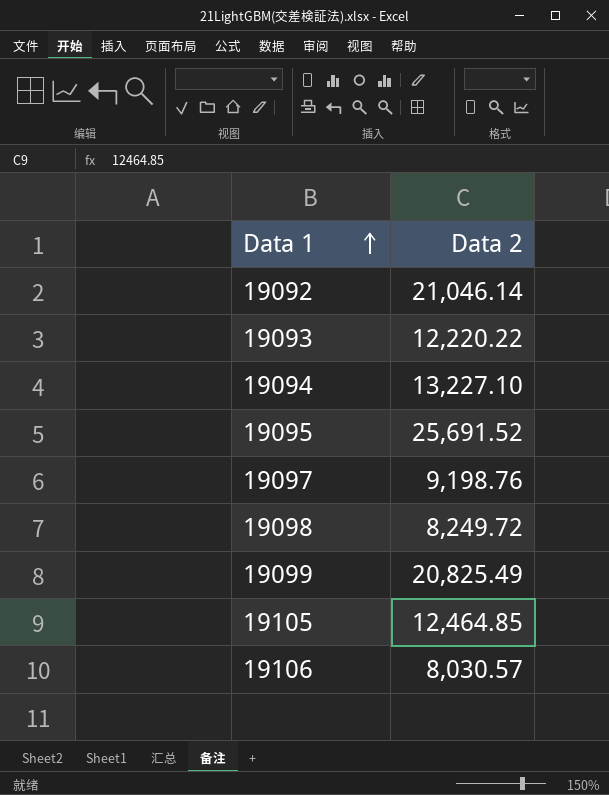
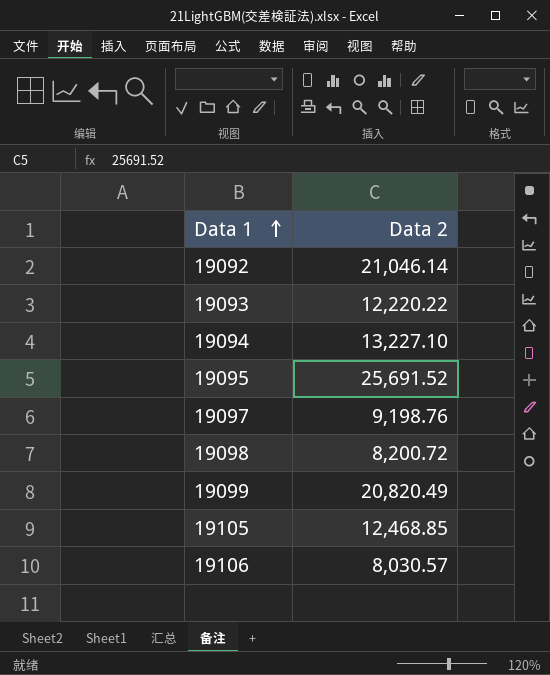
19098 | Data 2: 8,249.72 -> 8,200.72
19099 | Data 2: 20,825.49 -> 20,820.49
19105 | Data 2: 12,464.85 -> 12,468.85

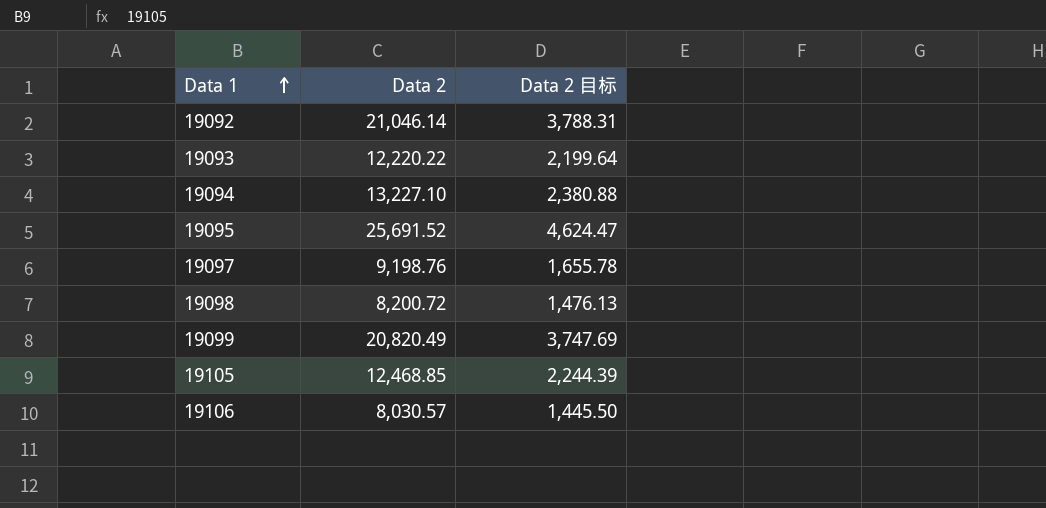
column Data 2 目标 | formula: none -> [Data 2] * 0.18

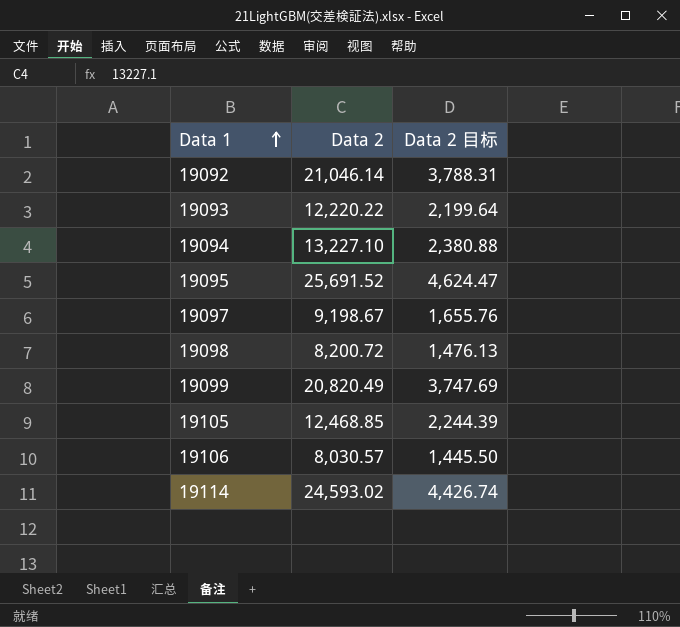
19097 | Data 2: 9,198.76 -> 9,198.67
19097 | Data 2 目标: 1,655.78 -> 1,655.76
row 19114: none -> 24,593.02 | 4,426.74

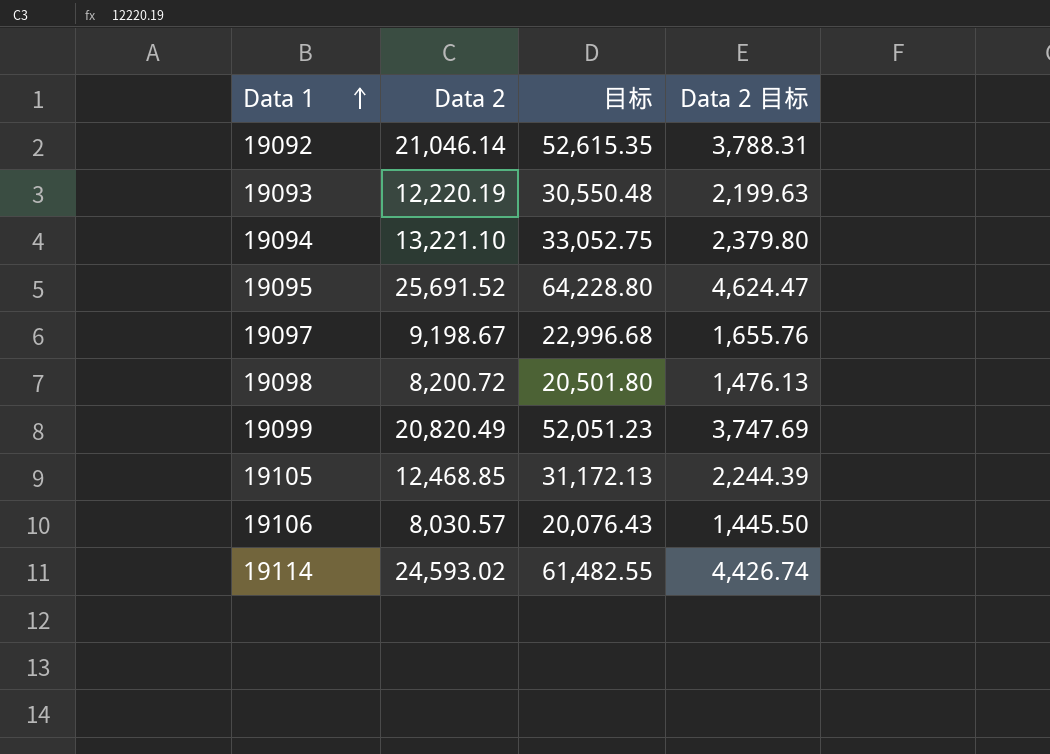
column 目标 | formula: none -> [Data 2] * 2.5
19093 | Data 2: 12,220.22 -> 12,220.19
19093 | Data 2 目标: 2,199.64 -> 2,199.63
19094 | Data 2: 13,227.10 -> 13,221.10
19094 | Data 2 目标: 2,380.88 -> 2,379.80

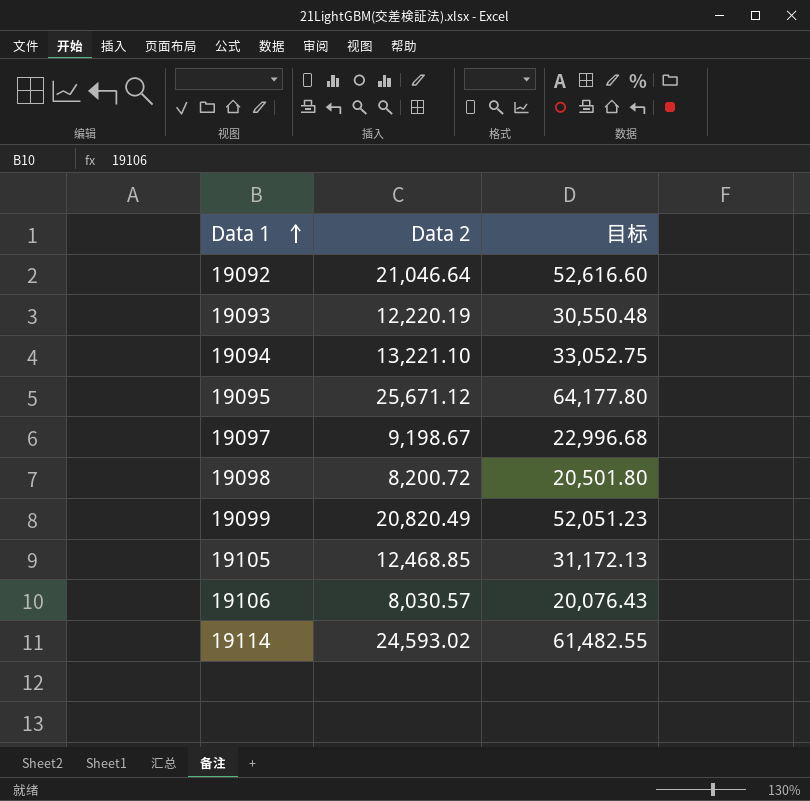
column Data 2 目标 | formula: [Data 2] * 0.18 -> none
19092 | Data 2: 21,046.14 -> 21,046.64
19092 | 目标: 52,615.35 -> 52,616.60
19095 | Data 2: 25,691.52 -> 25,671.12
19095 | 目标: 64,228.80 -> 64,177.80

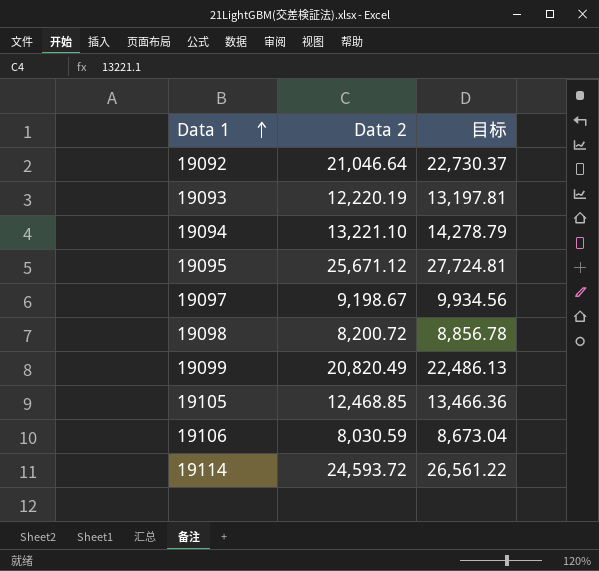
column 目标 | formula: [Data 2] * 2.5 -> [Data 2] * 1.08
19106 | Data 2: 8,030.57 -> 8,030.59
19114 | Data 2: 24,593.02 -> 24,593.72

